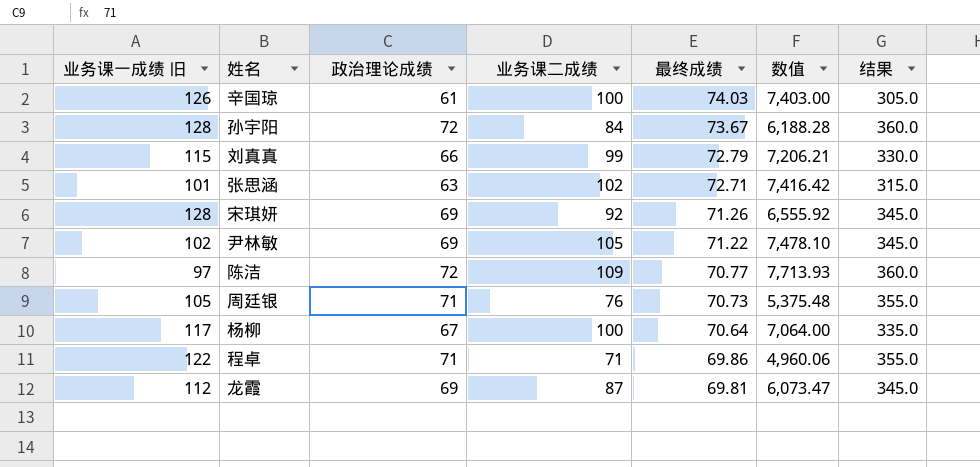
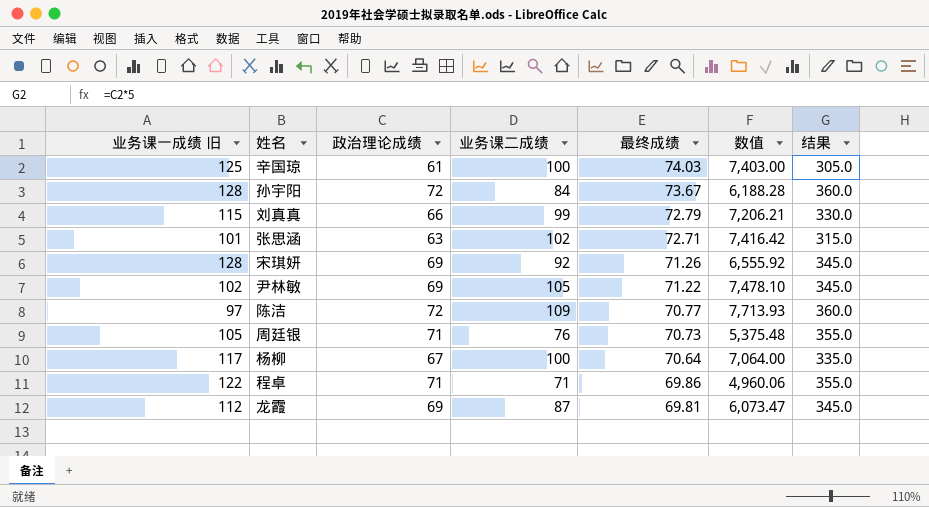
辛国琼 | 业务课一成绩 旧: 126 -> 125

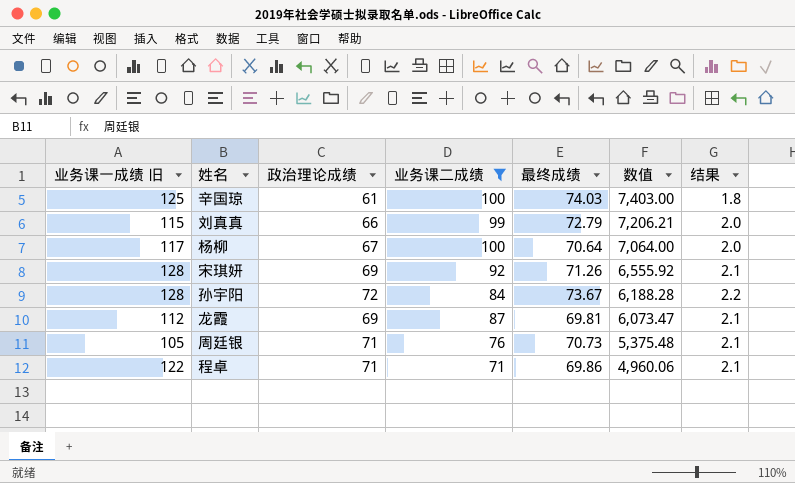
filter: none -> 业务课二成绩 <= 100
row order: 最终成绩 descending -> 数值 descending
column 结果 | formula: [政治理论成绩] * 5 -> [政治理论成绩] * 0.03

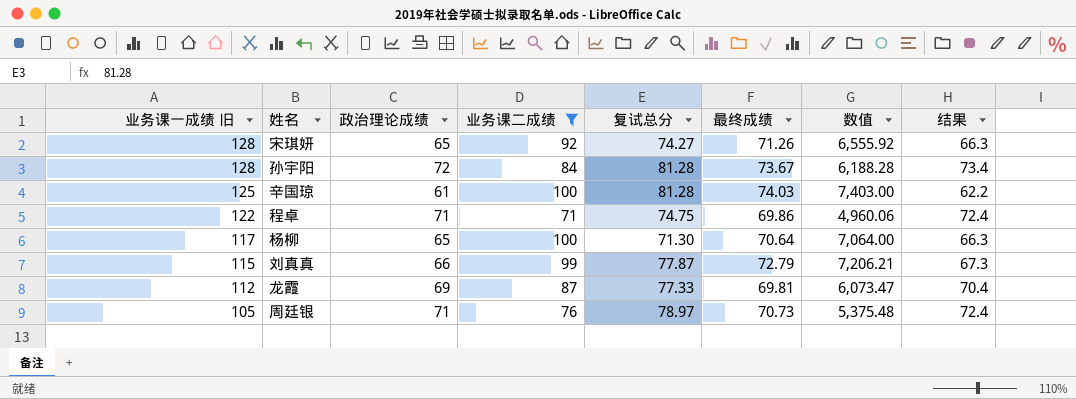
row order: 数值 descending -> 业务课一成绩 旧 descending
column 复试总分 | position: none -> 5
column 结果 | formula: [政治理论成绩] * 0.03 -> [政治理论成绩] * 1.02
宋琪妍 | 政治理论成绩: 69 -> 65
杨柳 | 政治理论成绩: 67 -> 65

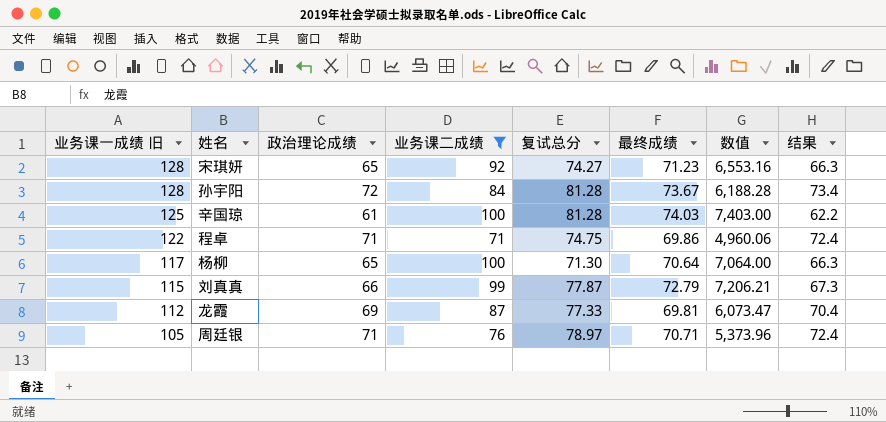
宋琪妍 | 最终成绩: 71.26 -> 71.23
宋琪妍 | 数值: 6,555.92 -> 6,553.16
周廷银 | 最终成绩: 70.73 -> 70.71
周廷银 | 数值: 5,375.48 -> 5,373.96

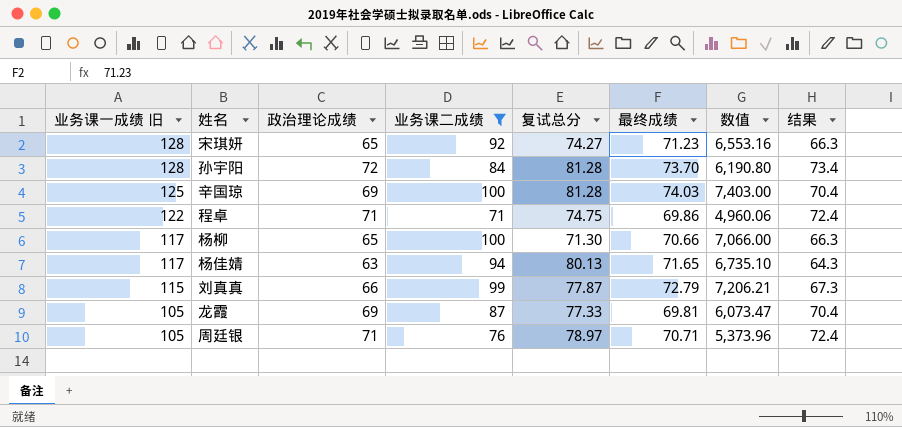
孙宇阳 | 最终成绩: 73.67 -> 73.70
孙宇阳 | 数值: 6,188.28 -> 6,190.80
辛国琼 | 政治理论成绩: 61 -> 69
辛国琼 | 结果: 62.2 -> 70.4
杨柳 | 最终成绩: 70.64 -> 70.66
杨柳 | 数值: 7,064.00 -> 7,066.00
row 杨佳婧: none -> 117 | 63 | 94 | 80.13 | 71.65 | 6,735.10 | 64.3
龙霞 | 业务课一成绩 旧: 112 -> 105

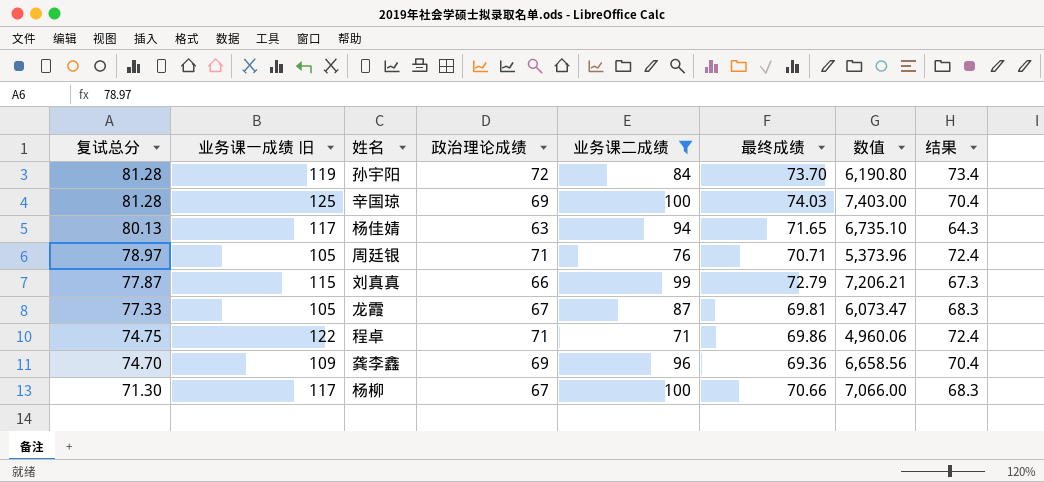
row order: 业务课一成绩 旧 descending -> 复试总分 descending
column 复试总分 | position: 5 -> 1
row 宋琪妍: 128 | 65 | 92 | 74.27 | 71.23 | 6,553.16 | 66.3 -> none
孙宇阳 | 业务课一成绩 旧: 128 -> 119
龙霞 | 政治理论成绩: 69 -> 67
龙霞 | 结果: 70.4 -> 68.3
row 龚李鑫: none -> 74.70 | 109 | 69 | 96 | 69.36 | 6,658.56 | 70.4
杨柳 | 政治理论成绩: 65 -> 67
杨柳 | 结果: 66.3 -> 68.3

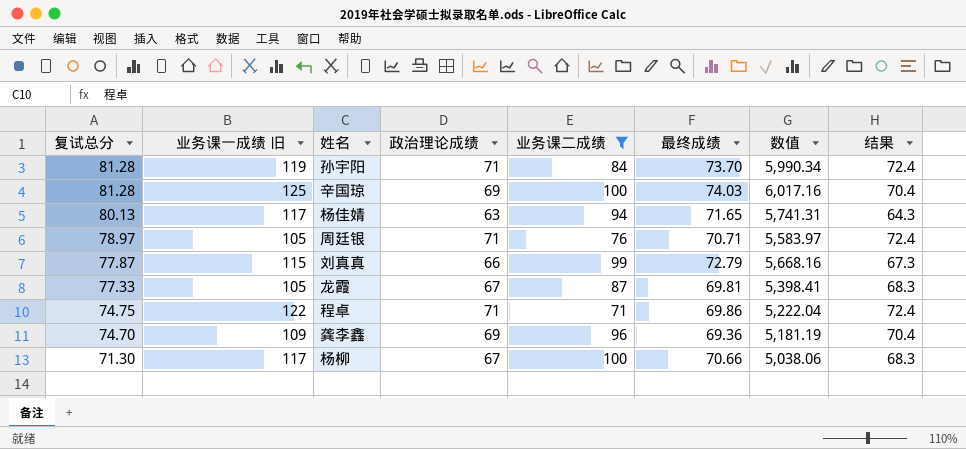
column 数值 | formula: [业务课二成绩] * [最终成绩] -> [复试总分] * [最终成绩]
孙宇阳 | 政治理论成绩: 72 -> 71
孙宇阳 | 结果: 73.4 -> 72.4

